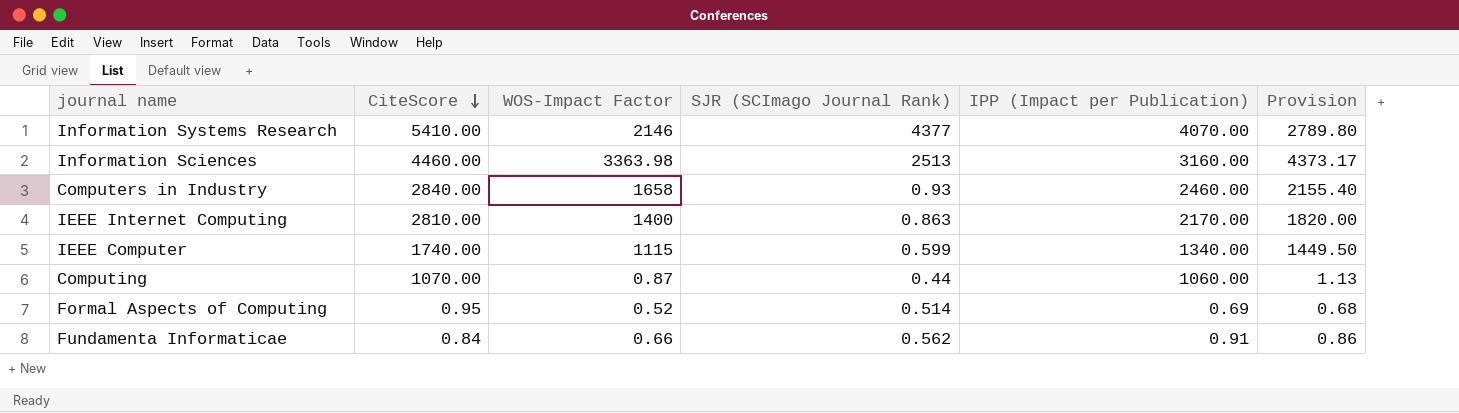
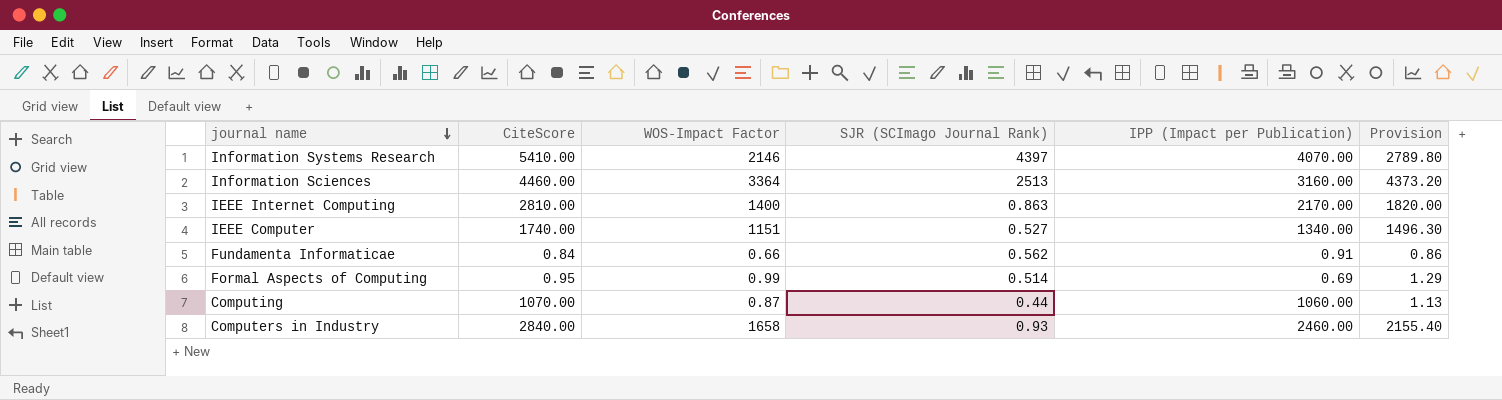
row order: CiteScore descending -> journal name descending
Information Systems Research | SJR (SCImago Journal Rank): 4377 -> 4397
Information Sciences | WOS-Impact Factor: 3363.98 -> 3364
Information Sciences | Provision: 4373.17 -> 4373.20
IEEE Computer | WOS-Impact Factor: 1115 -> 1151
IEEE Computer | SJR (SCImago Journal Rank): 0.599 -> 0.527
IEEE Computer | Provision: 1449.50 -> 1496.30
Formal Aspects of Computing | WOS-Impact Factor: 0.52 -> 0.99
Formal Aspects of Computing | Provision: 0.68 -> 1.29

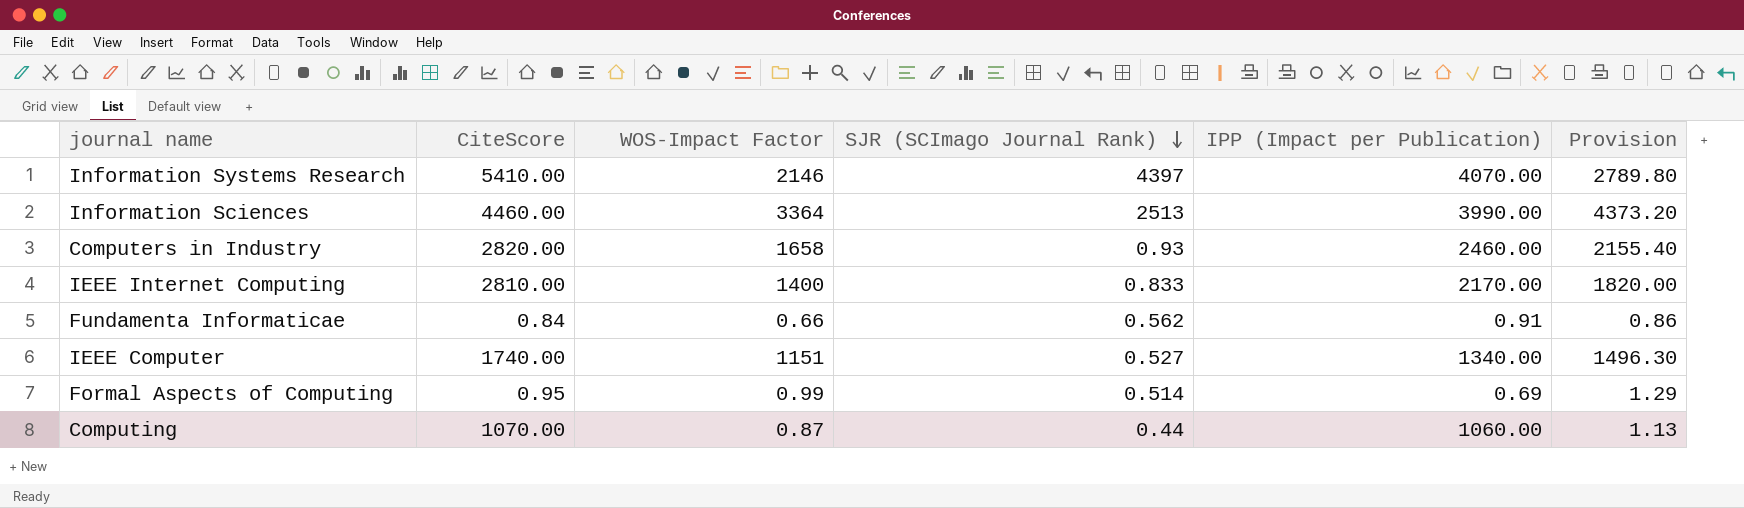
row order: journal name descending -> SJR (SCImago Journal Rank) descending
Information Sciences | IPP (Impact per Publication): 3160.00 -> 3990.00
Computers in Industry | CiteScore: 2840.00 -> 2820.00
IEEE Internet Computing | SJR (SCImago Journal Rank): 0.863 -> 0.833

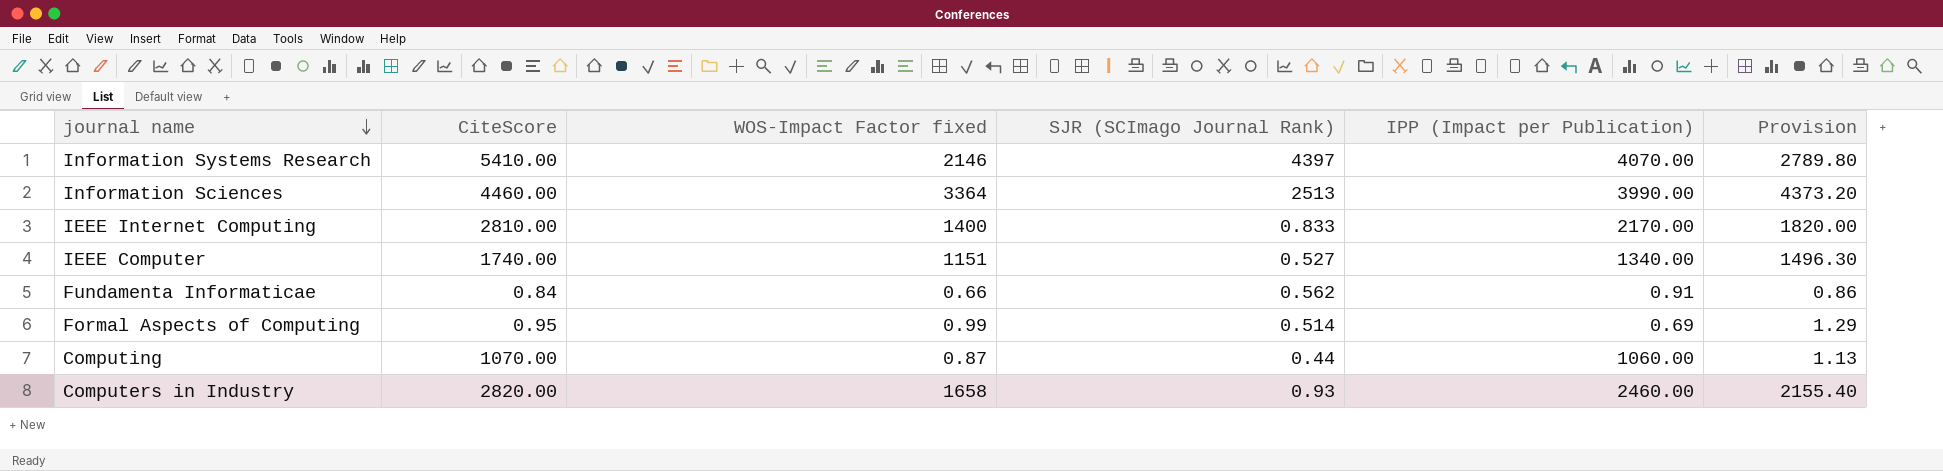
row order: SJR (SCImago Journal Rank) descending -> journal name descending
column name: WOS-Impact Factor -> WOS-Impact Factor fixed

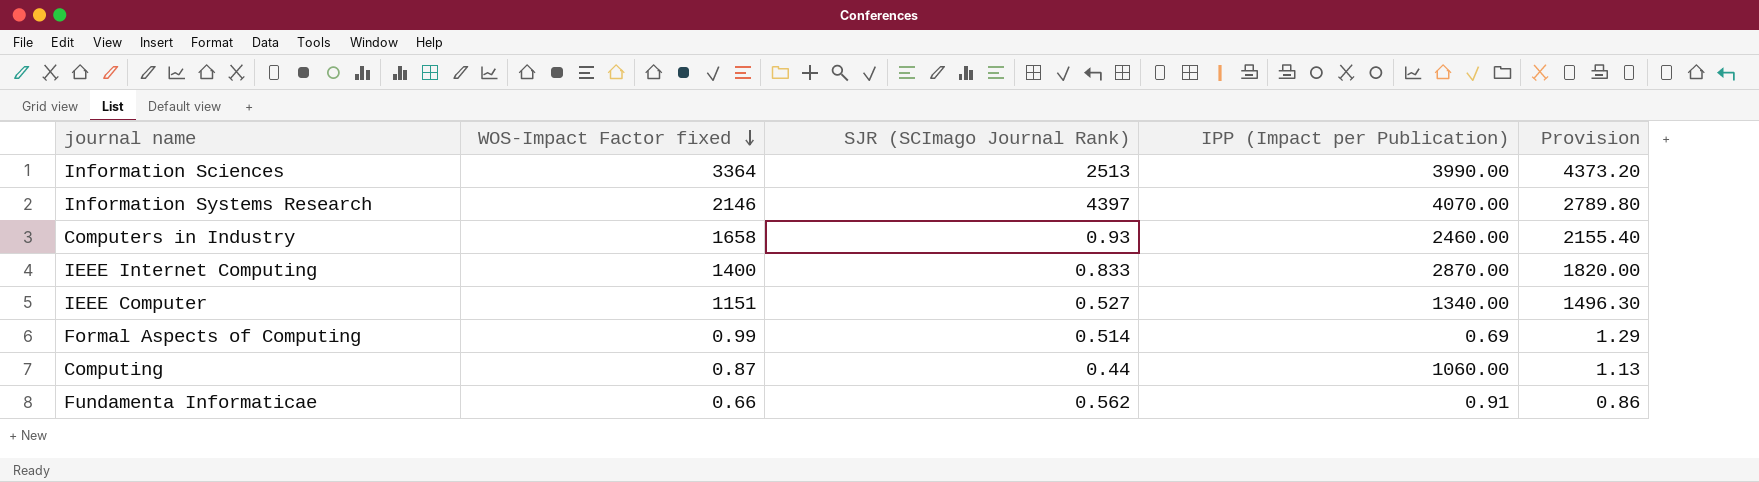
row order: journal name descending -> WOS-Impact Factor fixed descending
column CiteScore | position: 2 -> none
IEEE Internet Computing | IPP (Impact per Publication): 2170.00 -> 2870.00

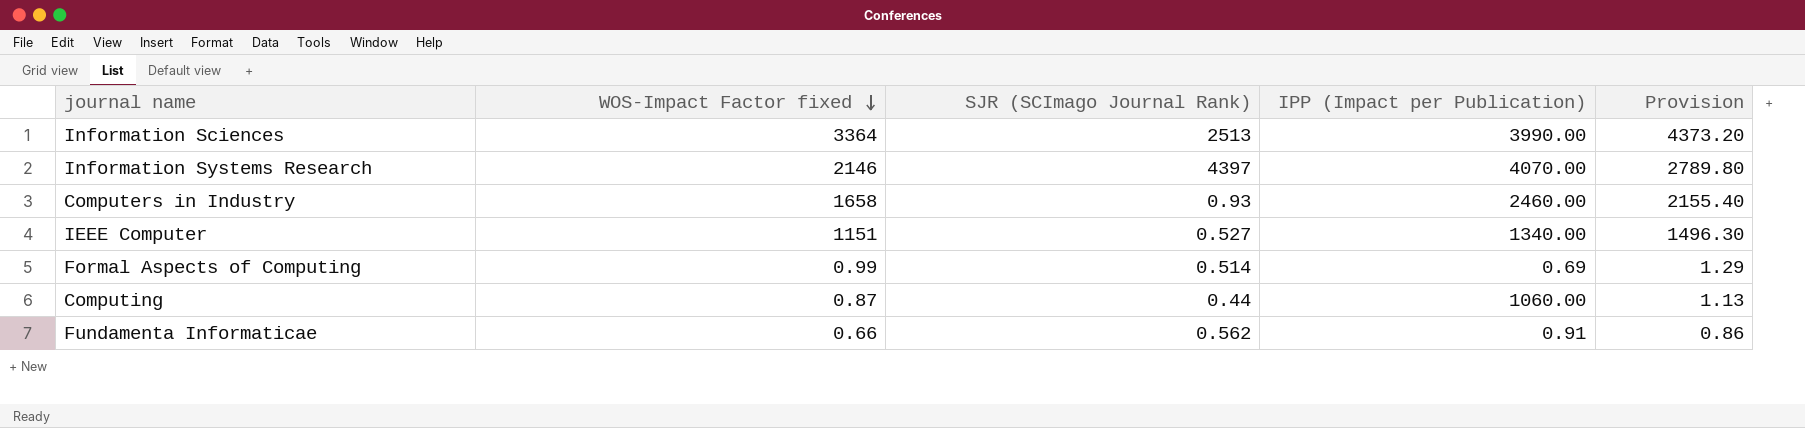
row IEEE Internet Computing: 1400 | 0.833 | 2870.00 | 1820.00 -> none

